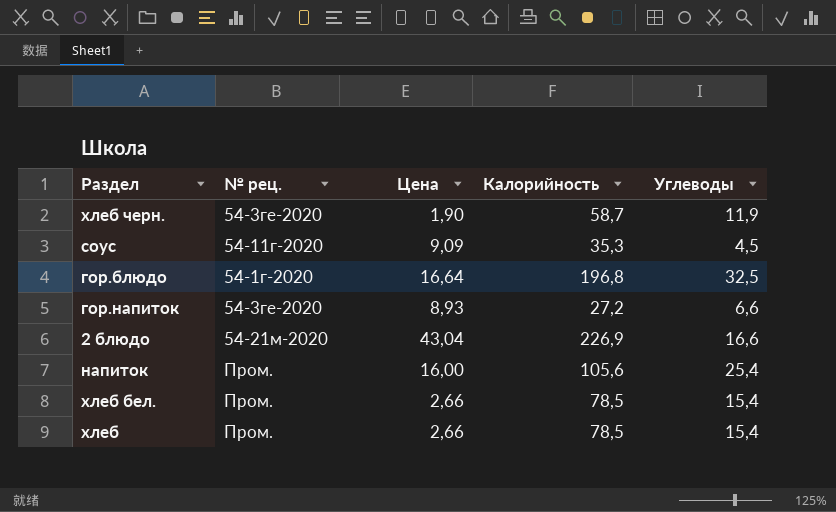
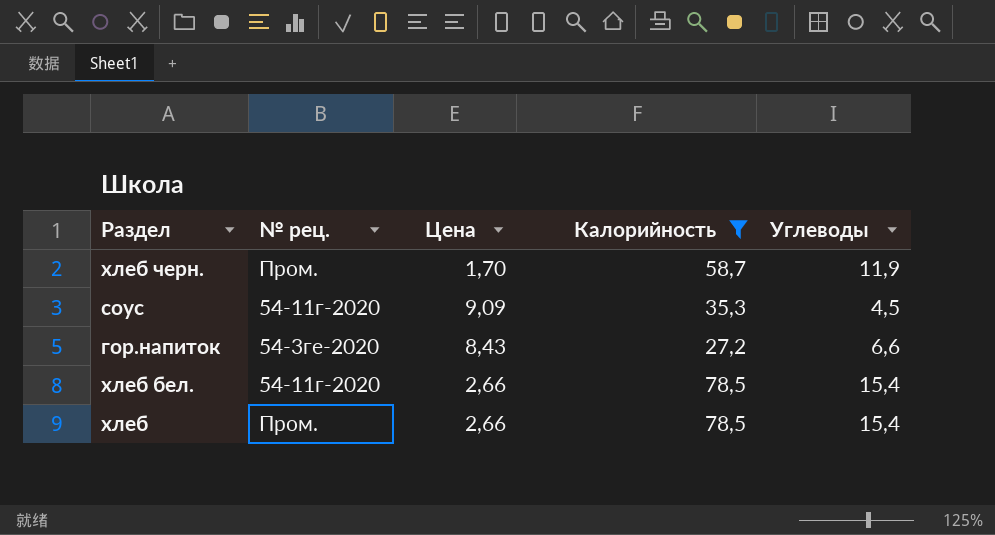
filter: none -> Калорийность <= 78,5
хлеб черн. | № рец.: 54-3ге-2020 -> Пром.
хлеб черн. | Цена: 1,90 -> 1,70
гор.напиток | Цена: 8,93 -> 8,43
хлеб бел. | № рец.: Пром. -> 54-11г-2020

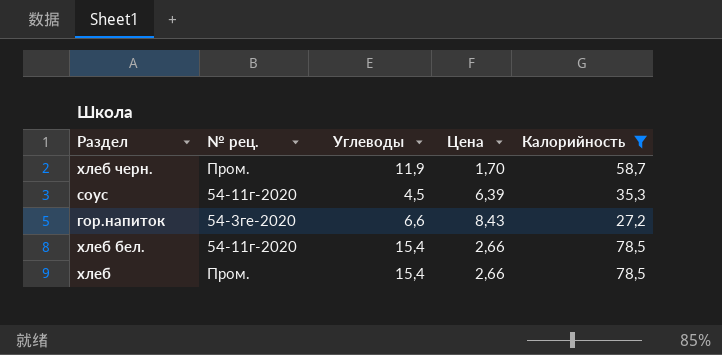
column Углеводы | position: 5 -> 3
соус | Цена: 9,09 -> 6,39

